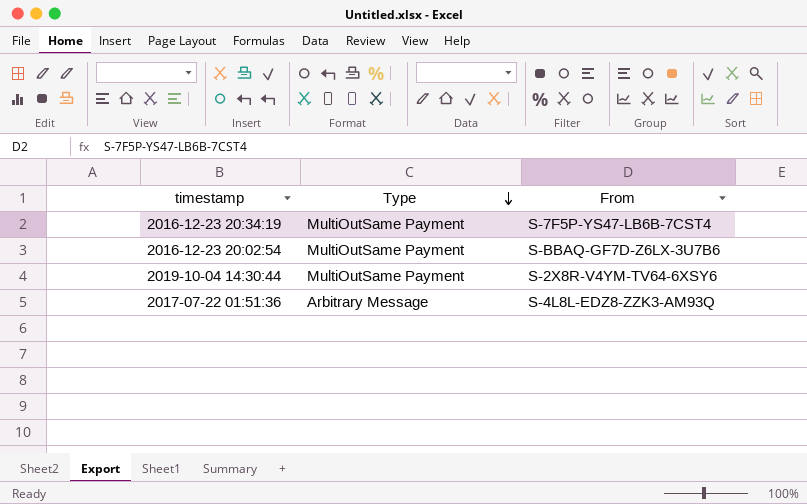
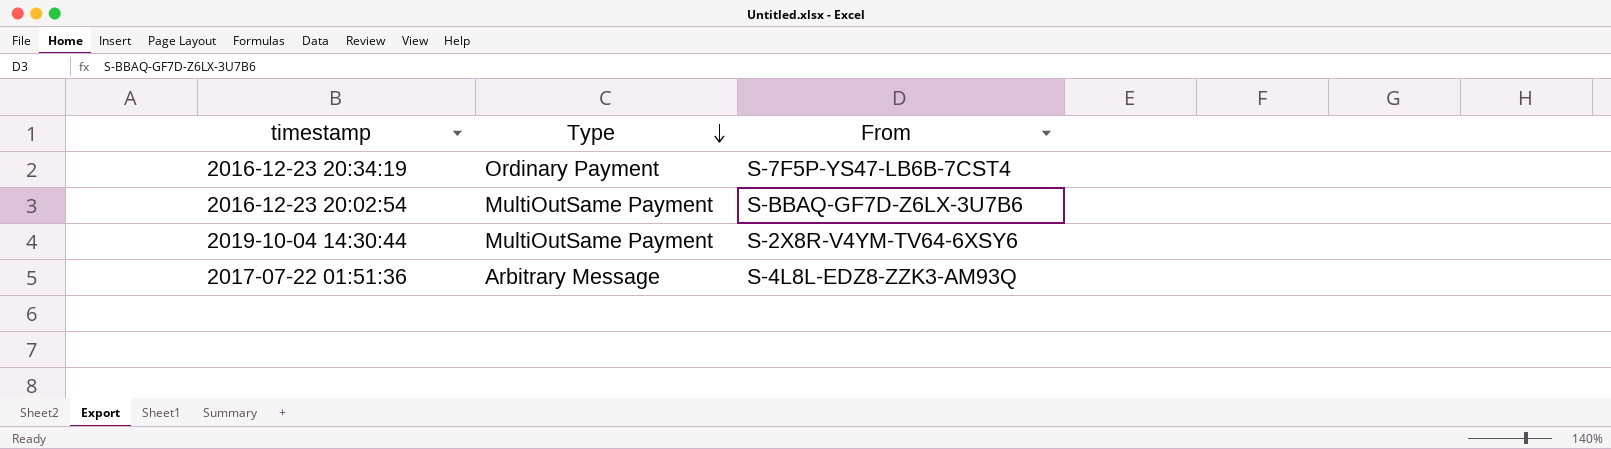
2016-12-23 20:34:19 | Type: MultiOutSame Payment -> Ordinary Payment

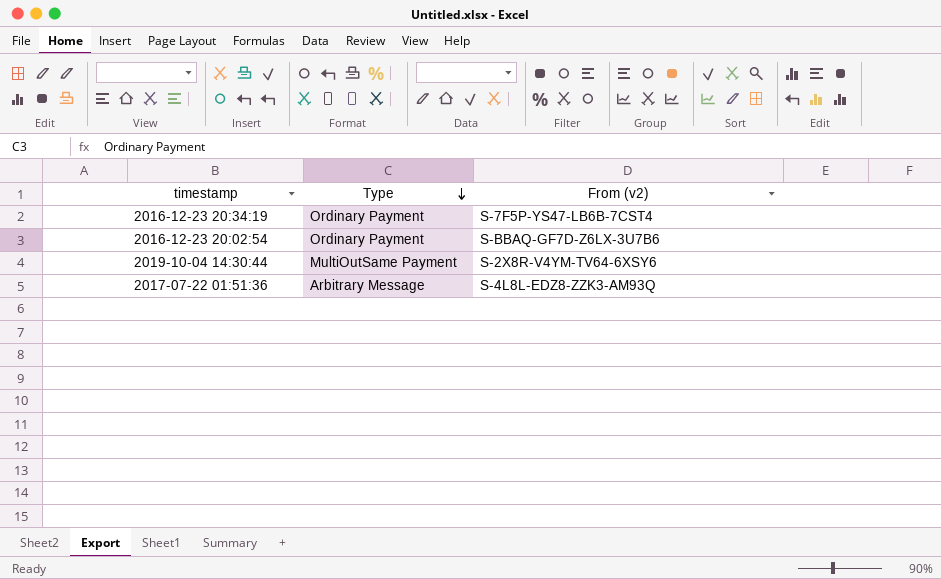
column name: From -> From (v2)
2016-12-23 20:02:54 | Type: MultiOutSame Payment -> Ordinary Payment

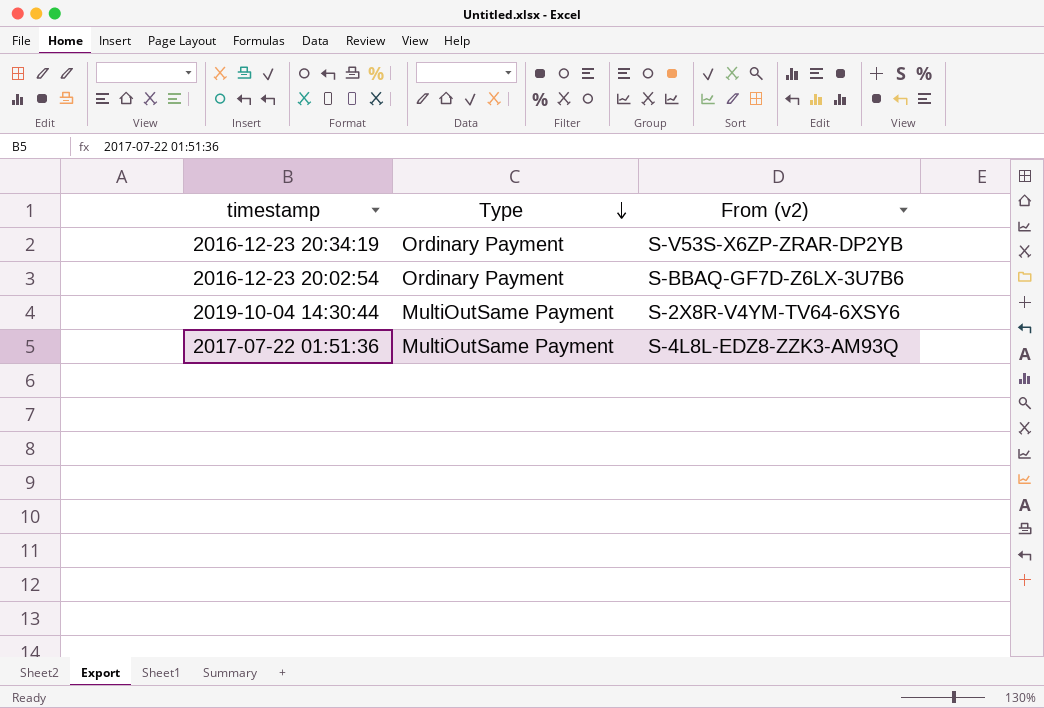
2016-12-23 20:34:19 | From (v2): S-7F5P-YS47-LB6B-7CST4 -> S-V53S-X6ZP-ZRAR-DP2YB
2017-07-22 01:51:36 | Type: Arbitrary Message -> MultiOutSame Payment

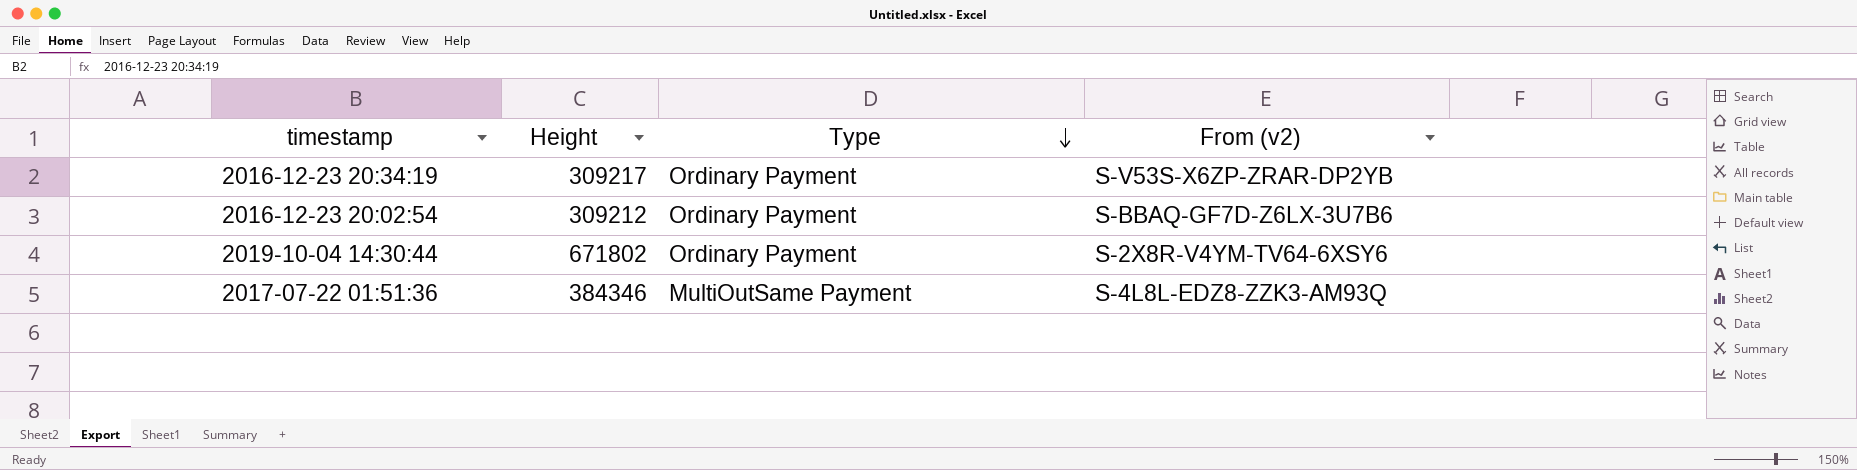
column Height | position: none -> 2
2019-10-04 14:30:44 | Type: MultiOutSame Payment -> Ordinary Payment

